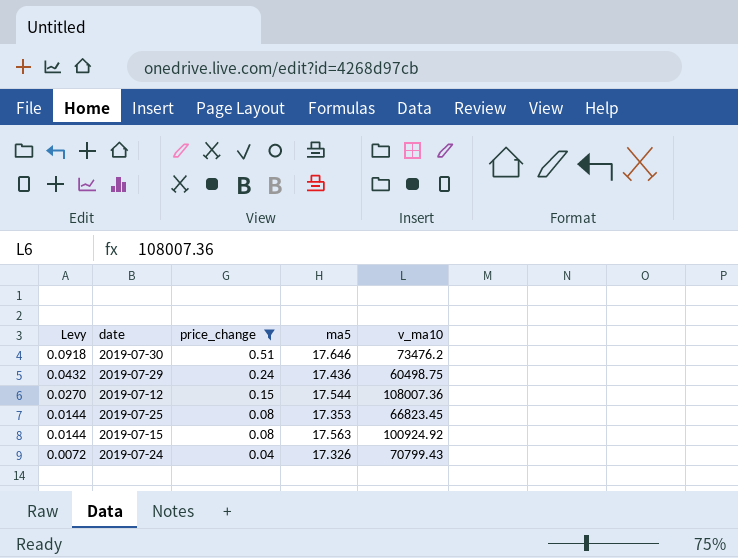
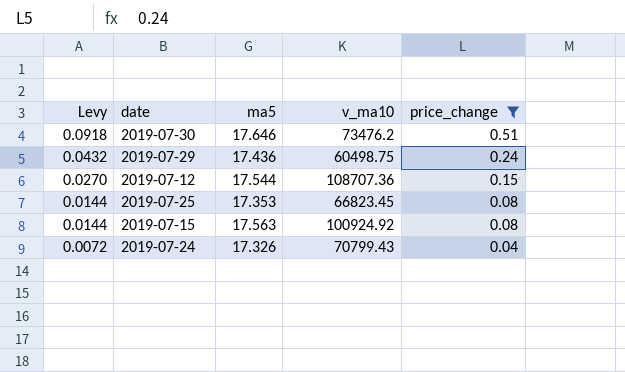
column price_change | position: 3 -> 5
2019-07-12 | v_ma10: 108007.36 -> 108707.36

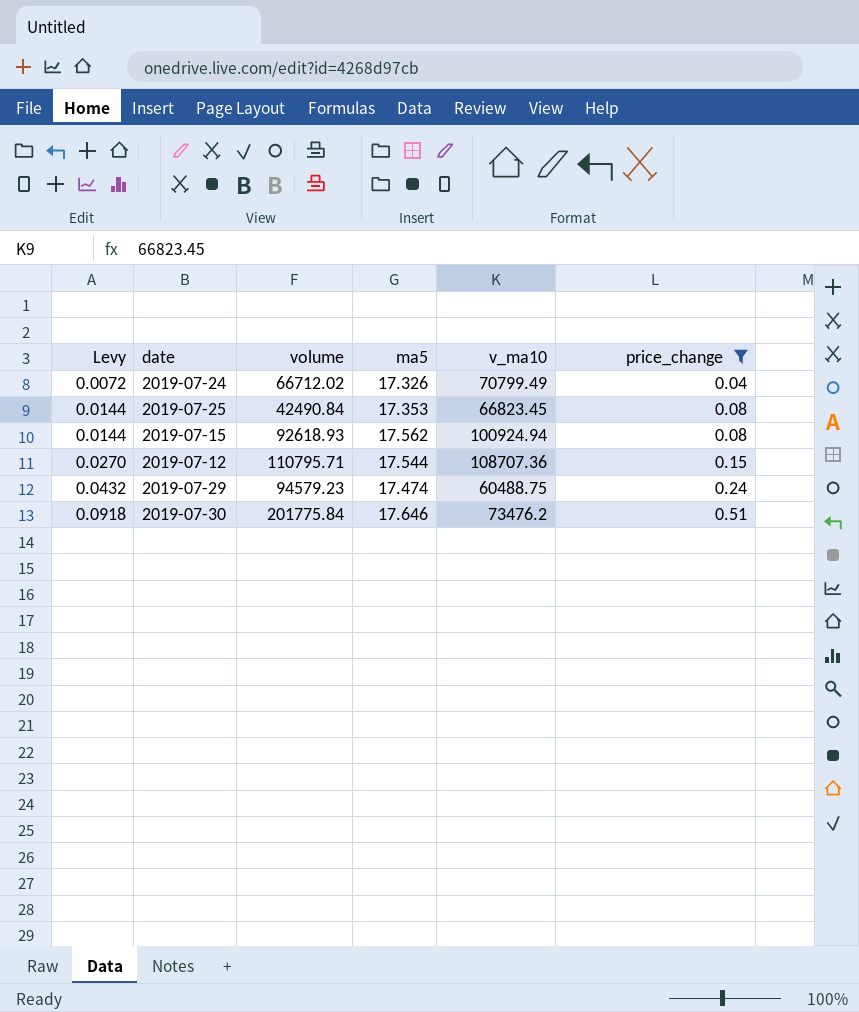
row order: Levy descending -> Levy ascending
column volume | position: none -> 3
2019-07-24 | v_ma10: 70799.43 -> 70799.49
2019-07-15 | ma5: 17.563 -> 17.562
2019-07-15 | v_ma10: 100924.92 -> 100924.94
2019-07-29 | ma5: 17.436 -> 17.474
2019-07-29 | v_ma10: 60498.75 -> 60488.75

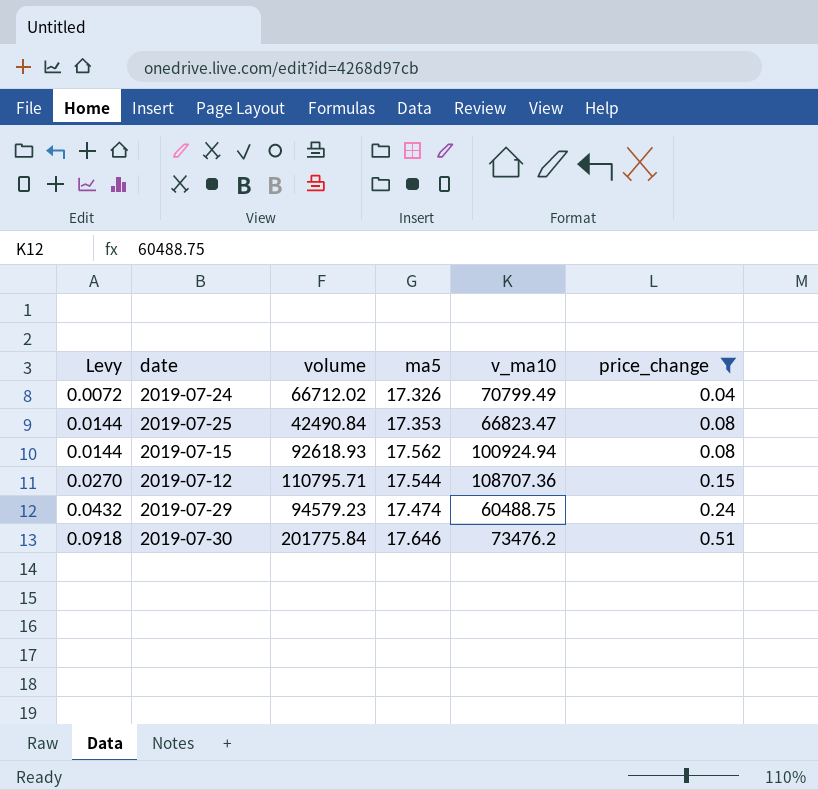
2019-07-25 | v_ma10: 66823.45 -> 66823.47

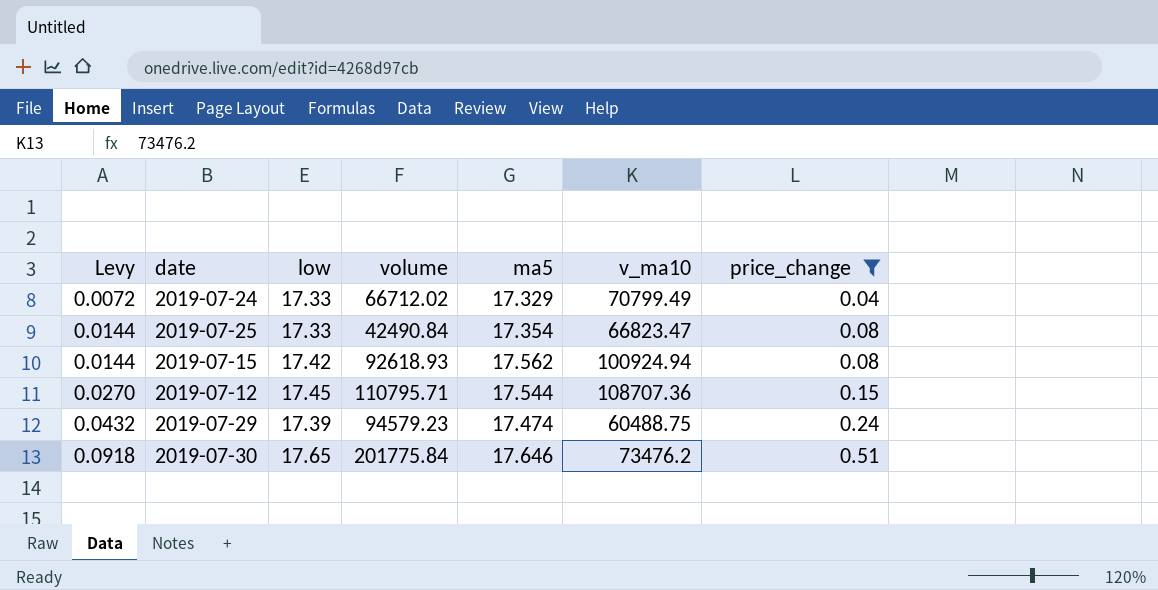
column low | position: none -> 3
2019-07-24 | ma5: 17.326 -> 17.329
2019-07-25 | ma5: 17.353 -> 17.354

